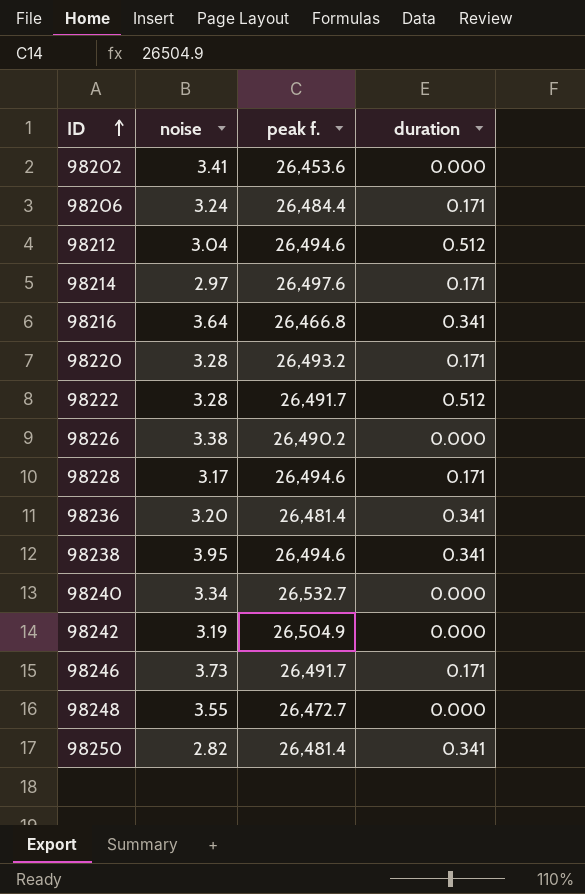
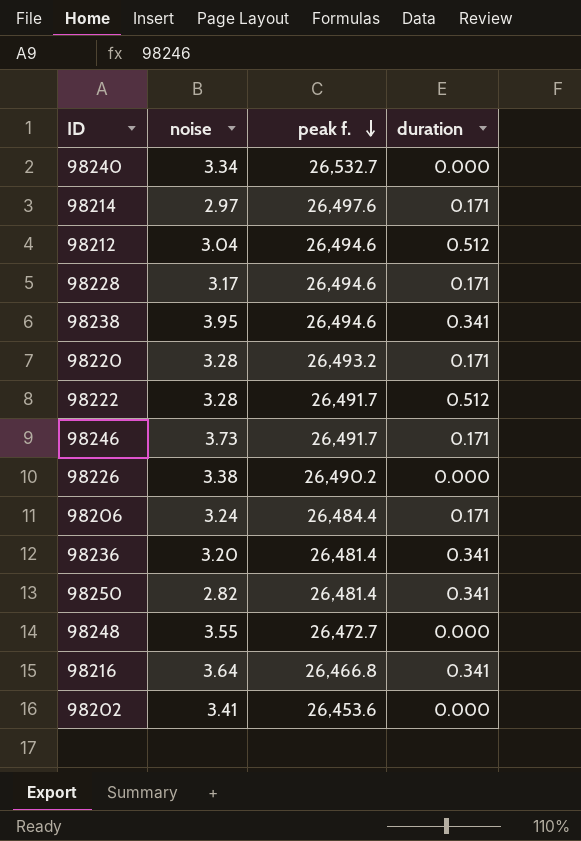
row order: ID ascending -> peak f. descending
row 98242: 3.19 | 26,504.9 | 0.000 -> none

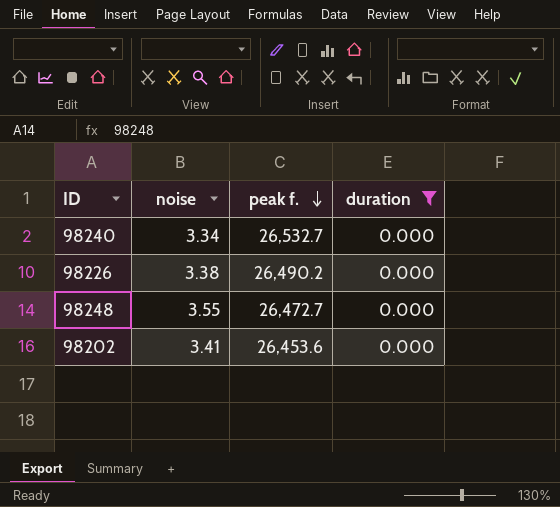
filter: none -> duration = 0.000

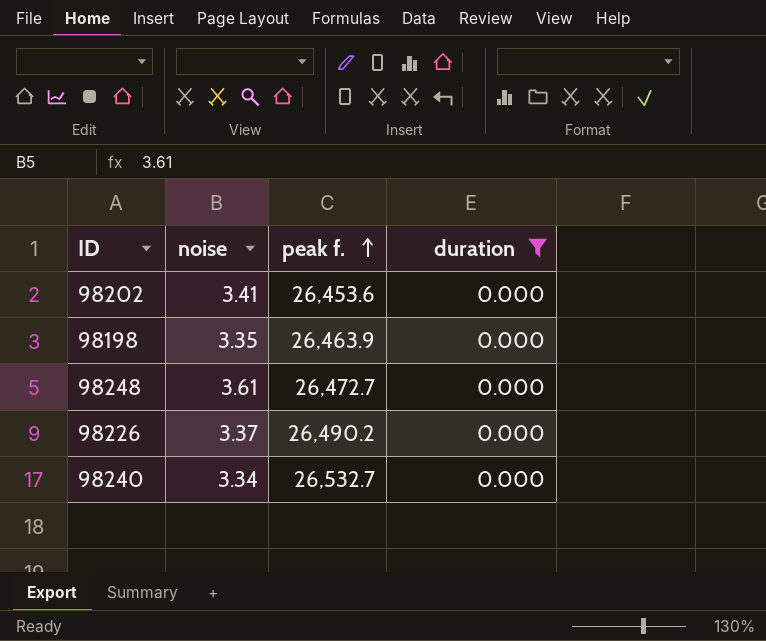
row order: peak f. descending -> peak f. ascending
row 98198: none -> 3.35 | 26,463.9 | 0.000
98248 | noise: 3.55 -> 3.61
98226 | noise: 3.38 -> 3.37

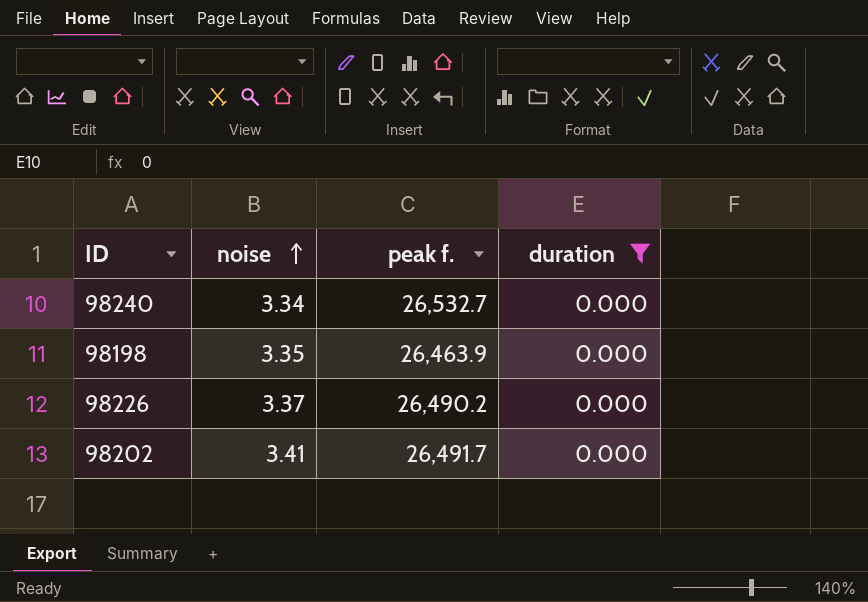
row order: peak f. ascending -> noise ascending
row 98248: 3.61 | 26,472.7 | 0.000 -> none
98202 | peak f.: 26,453.6 -> 26,491.7

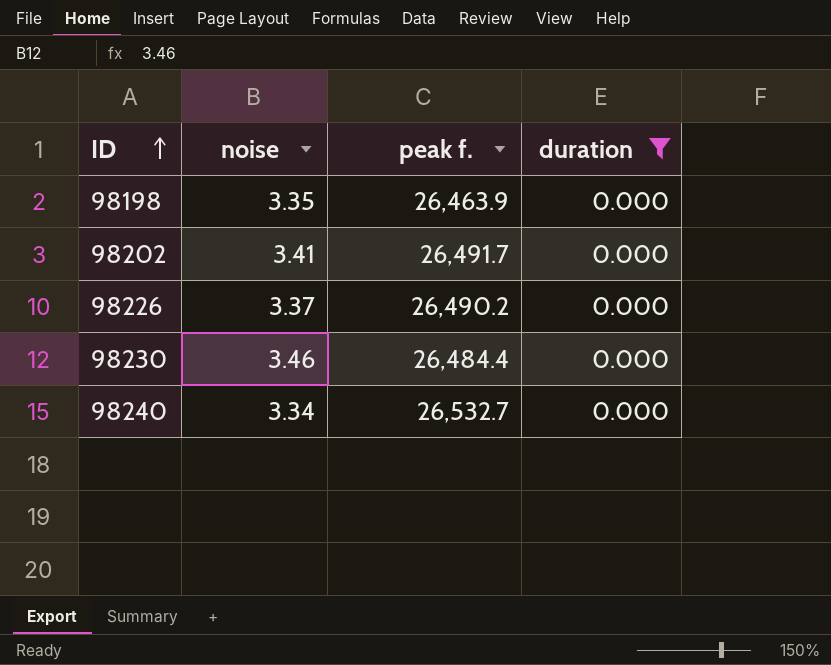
row order: noise ascending -> ID ascending
row 98230: none -> 3.46 | 26,484.4 | 0.000

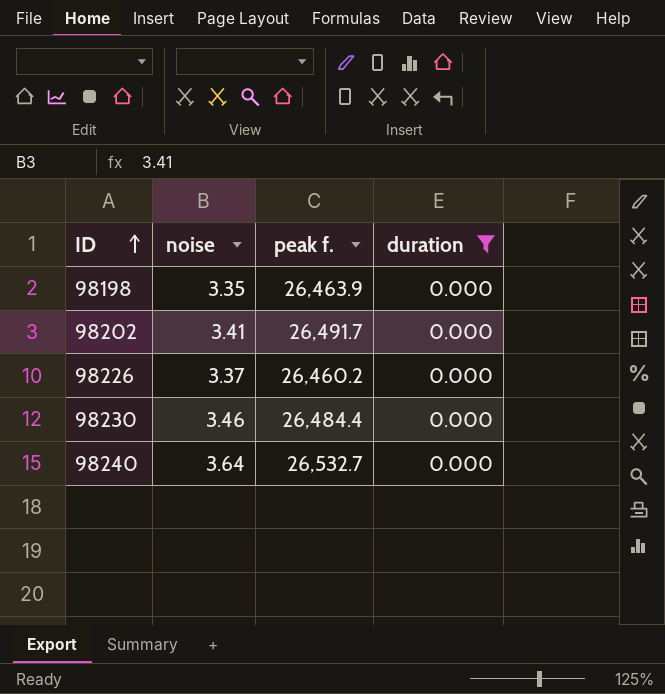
98226 | peak f.: 26,490.2 -> 26,460.2
98240 | noise: 3.34 -> 3.64

